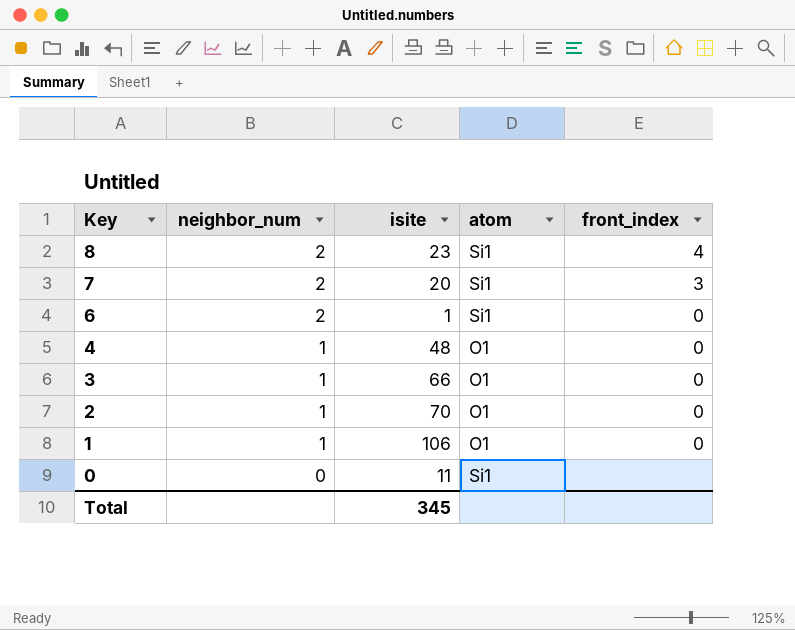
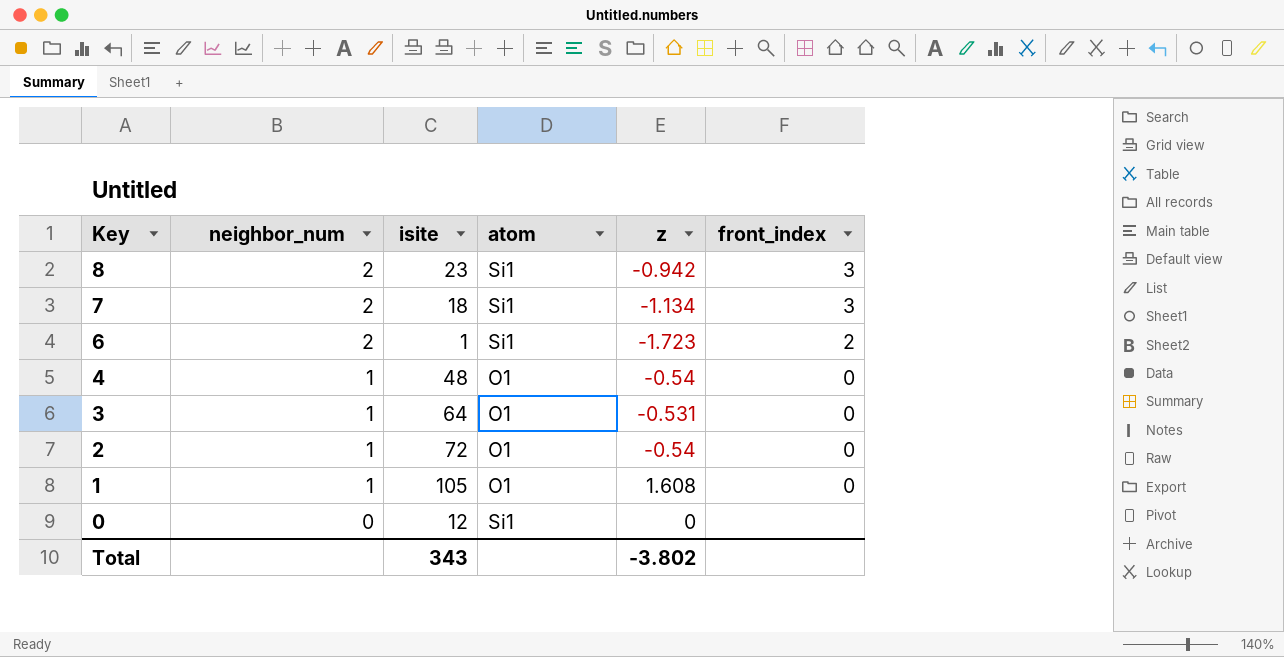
column z | position: none -> 5
8 | front_index: 4 -> 3
7 | isite: 20 -> 18
6 | front_index: 0 -> 2
3 | isite: 66 -> 64
2 | isite: 70 -> 72
1 | isite: 106 -> 105
0 | isite: 11 -> 12
Total | isite: 345 -> 343

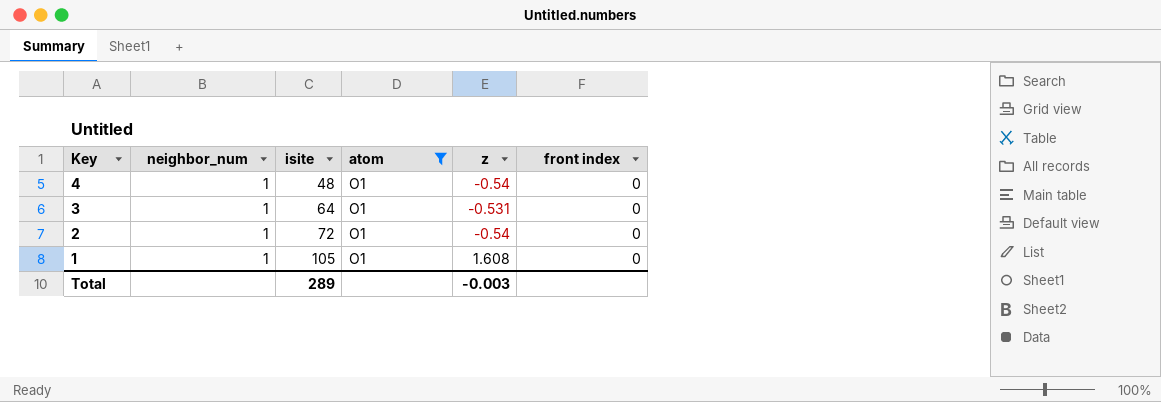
filter: none -> atom = O1
column name: front_index -> front index
Total | isite: 343 -> 289
Total | z: -3.802 -> -0.003

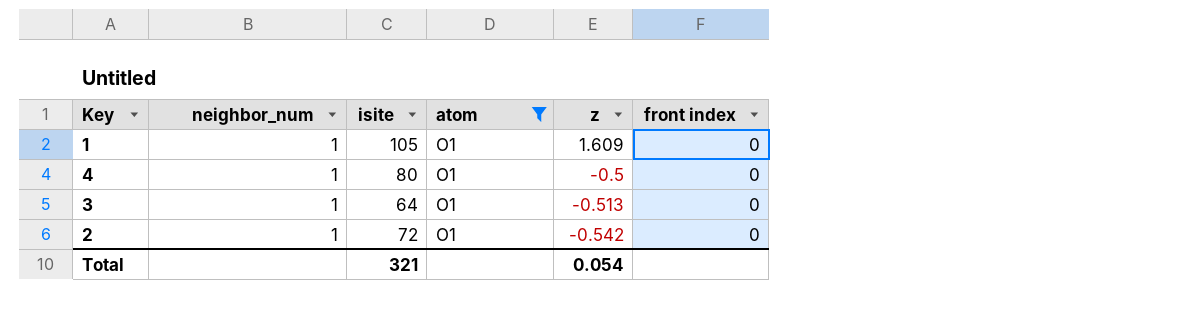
row order: Key descending -> z descending
1 | z: 1.608 -> 1.609
4 | isite: 48 -> 80
4 | z: -0.54 -> -0.5
3 | z: -0.531 -> -0.513
2 | z: -0.54 -> -0.542
Total | isite: 289 -> 321
Total | z: -0.003 -> 0.054

